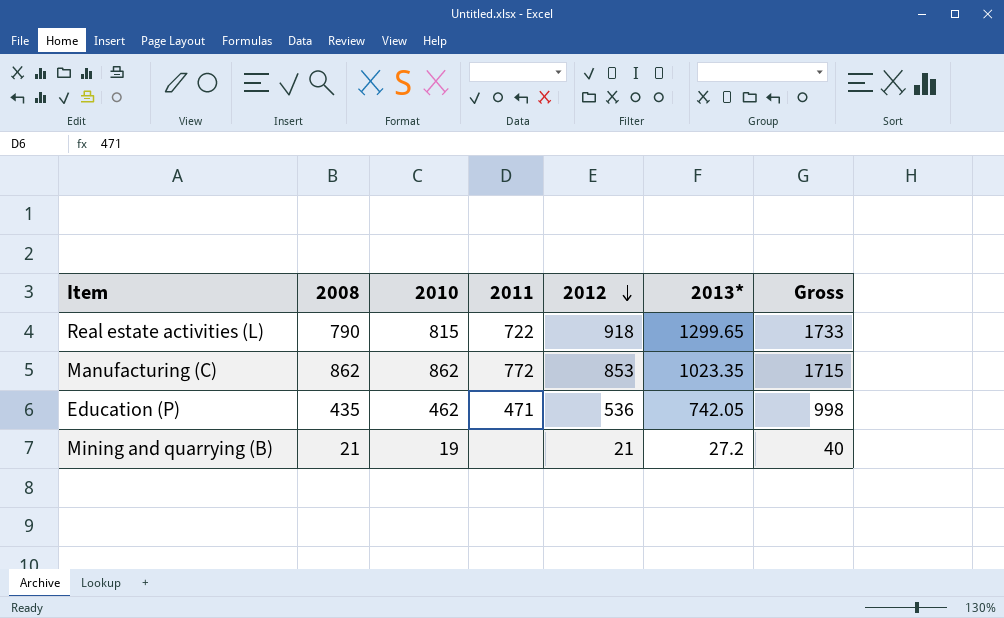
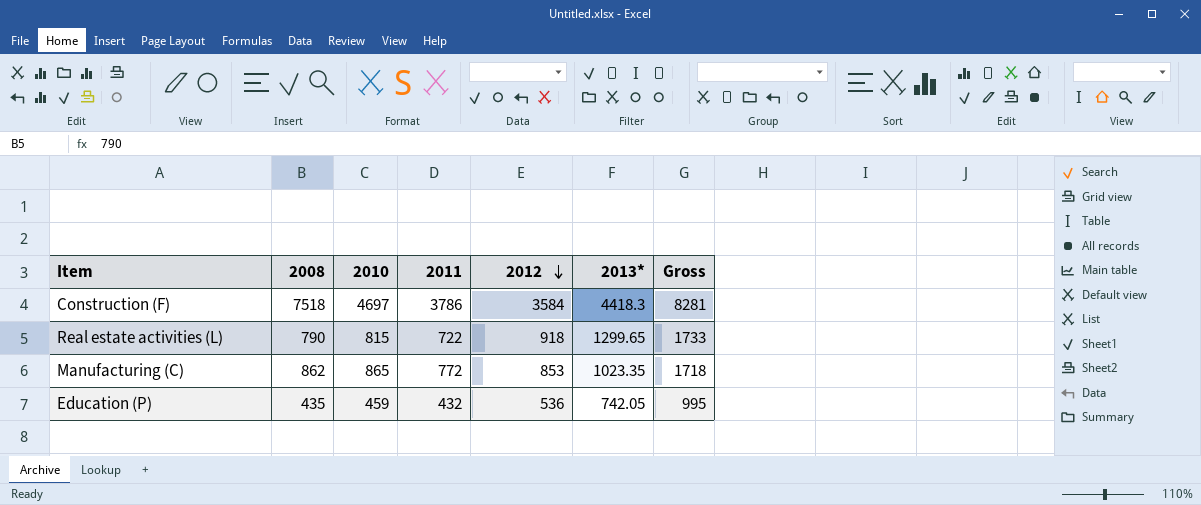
row Mining and quarrying (B): 21 | 19 | none | 21 | 27.2 | 40 -> none
row Construction (F): none -> 7518 | 4697 | 3786 | 3584 | 4418.3 | 8281
Manufacturing (C) | 2010: 862 -> 865
Manufacturing (C) | Gross: 1715 -> 1718
Education (P) | 2010: 462 -> 459
Education (P) | 2011: 471 -> 432
Education (P) | Gross: 998 -> 995

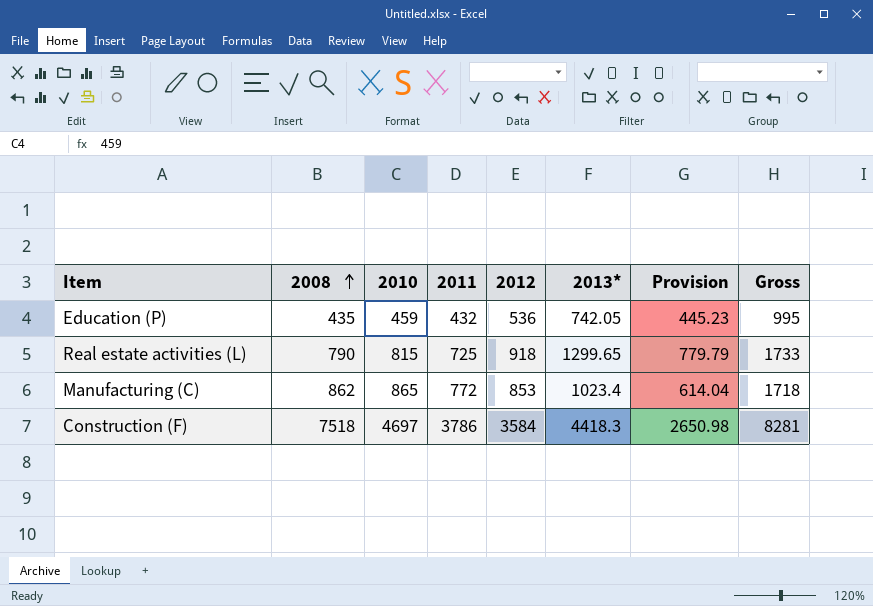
row order: 2012 descending -> 2008 ascending
column Provision | formula: none -> [2013*] * 0.6
Real estate activities (L) | 2011: 722 -> 725
Manufacturing (C) | 2013*: 1023.35 -> 1023.4

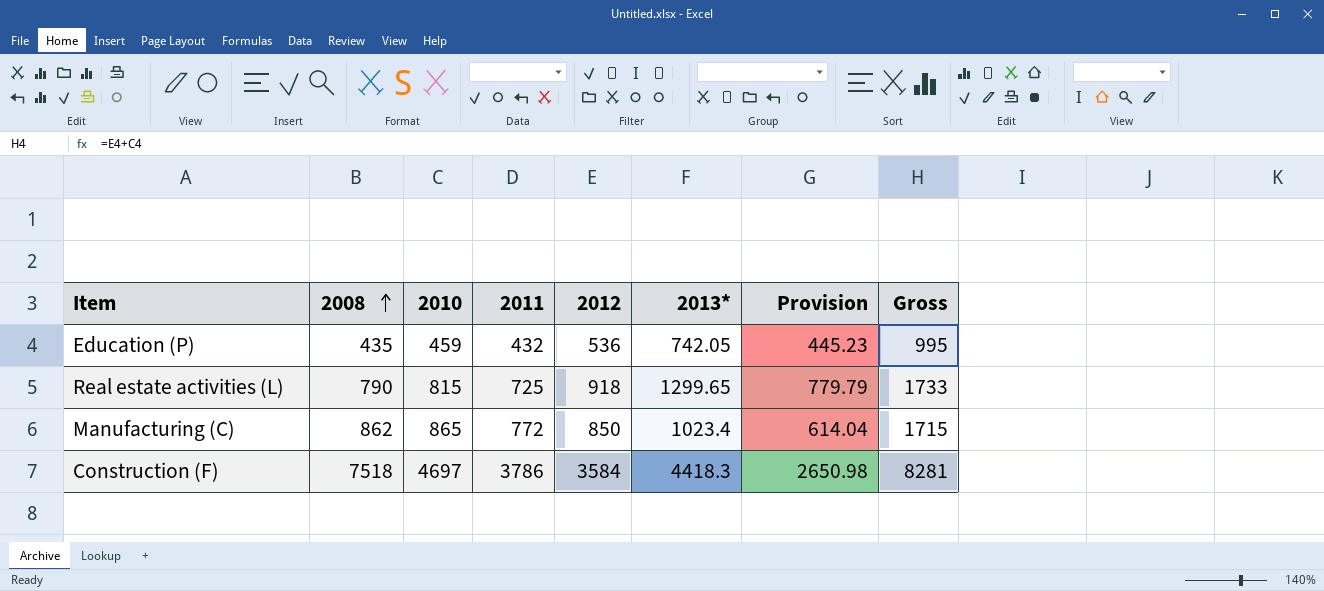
Manufacturing (C) | 2012: 853 -> 850
Manufacturing (C) | Gross: 1718 -> 1715

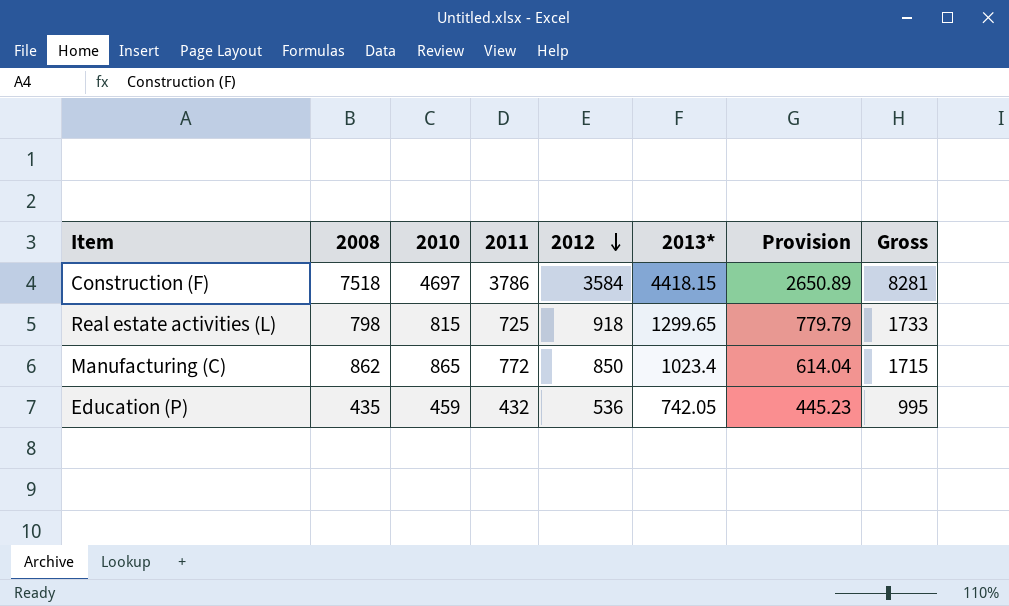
row order: 2008 ascending -> 2012 descending
Construction (F) | 2013*: 4418.3 -> 4418.15
Construction (F) | Provision: 2650.98 -> 2650.89
Real estate activities (L) | 2008: 790 -> 798

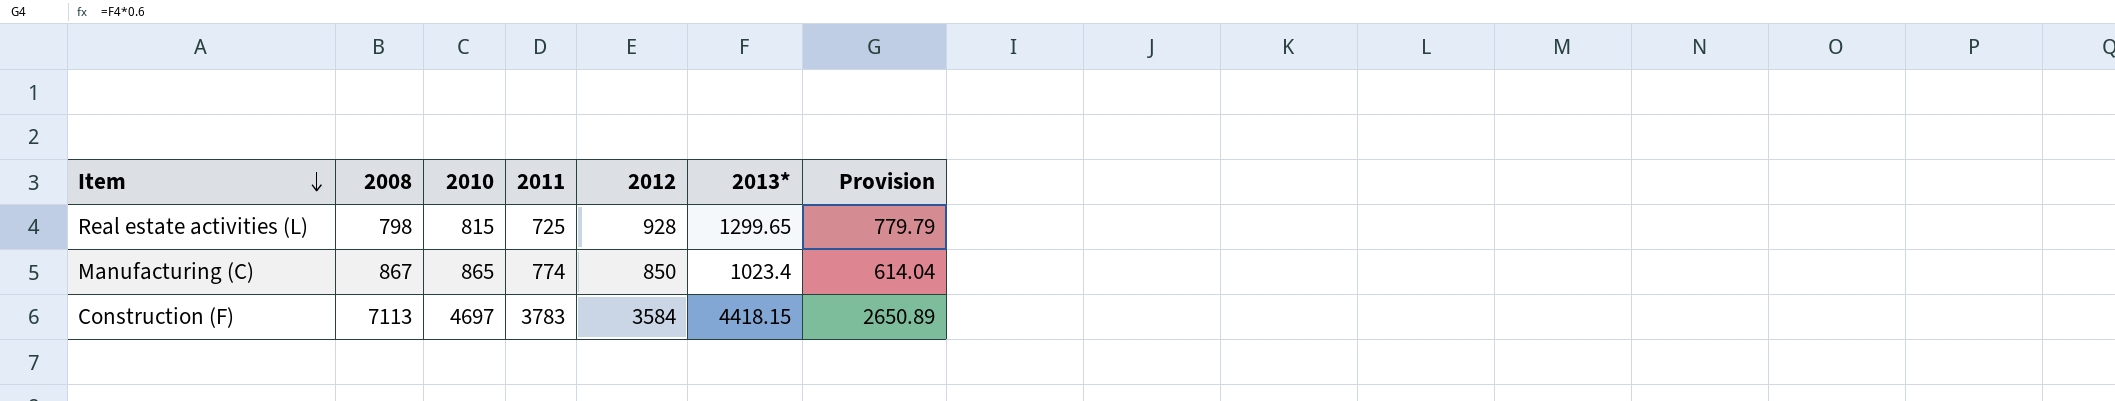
row order: 2012 descending -> Item descending
column Gross | formula: [2010] + [2012] -> none
row Education (P): 435 | 459 | 432 | 536 | 742.05 | 445.23 | 995 -> none
Real estate activities (L) | 2012: 918 -> 928
Manufacturing (C) | 2008: 862 -> 867
Manufacturing (C) | 2011: 772 -> 774
Construction (F) | 2008: 7518 -> 7113
Construction (F) | 2011: 3786 -> 3783

